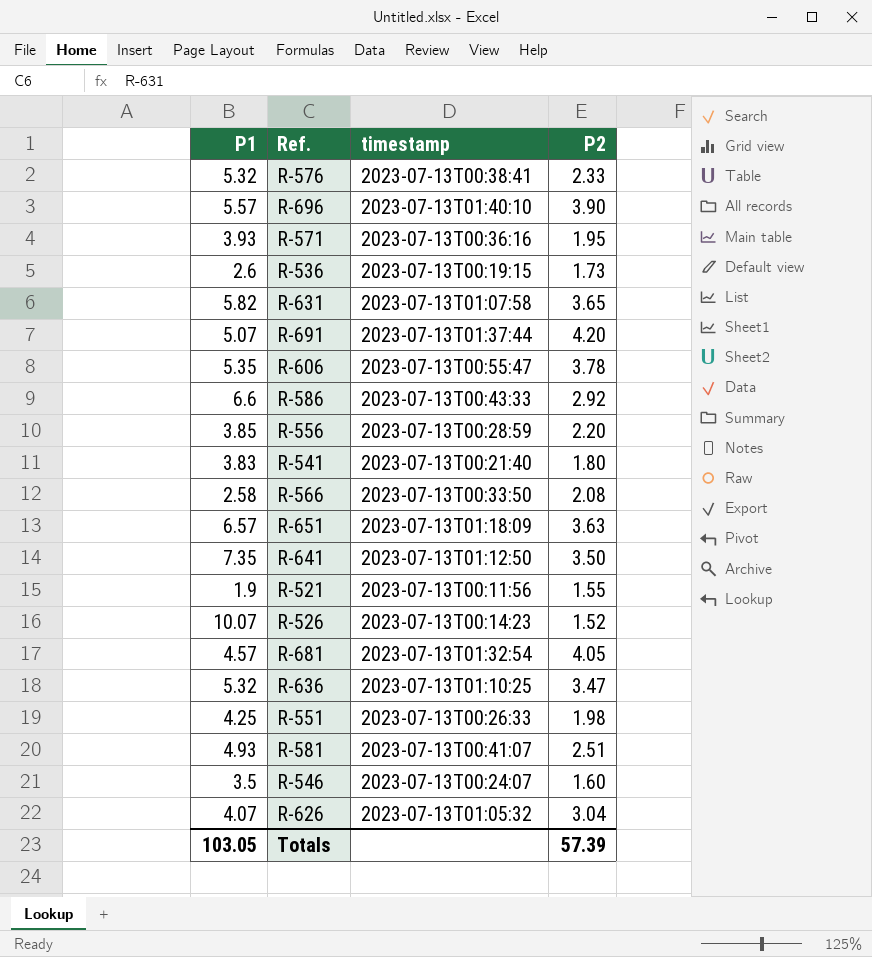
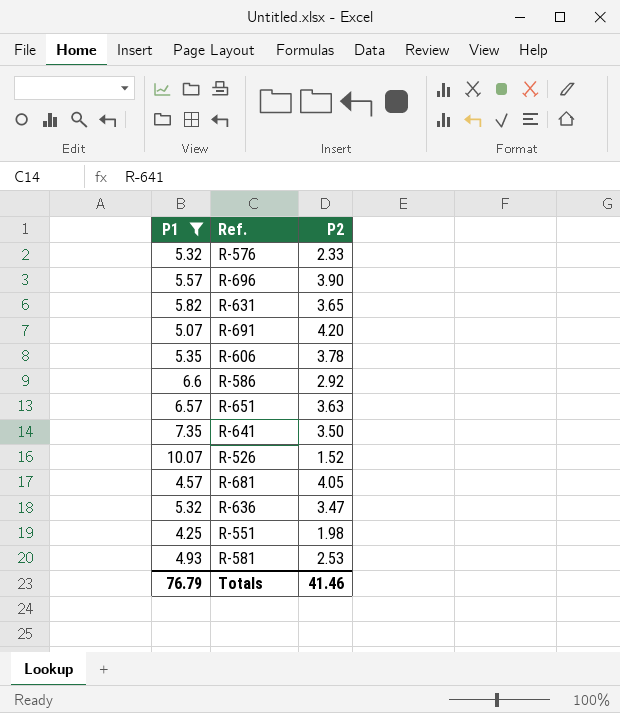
filter: none -> P1 >= 4.25
column timestamp | position: 3 -> none
R-581 | P2: 2.51 -> 2.53
Totals | P1: 103.05 -> 76.79
Totals | P2: 57.39 -> 41.46

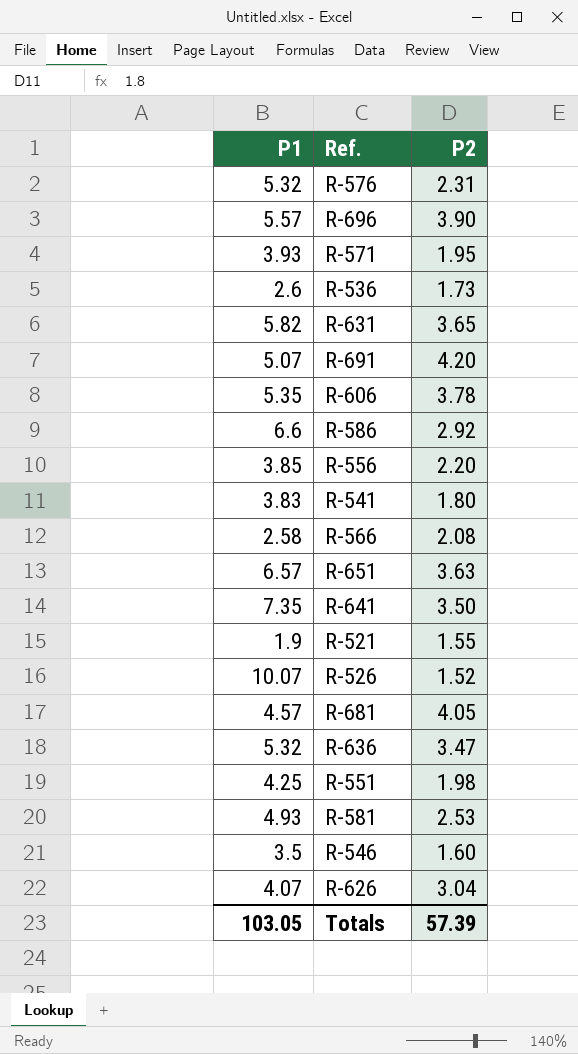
filter: P1 >= 4.25 -> none
R-576 | P2: 2.33 -> 2.31
Totals | P1: 76.79 -> 103.05
Totals | P2: 41.46 -> 57.39

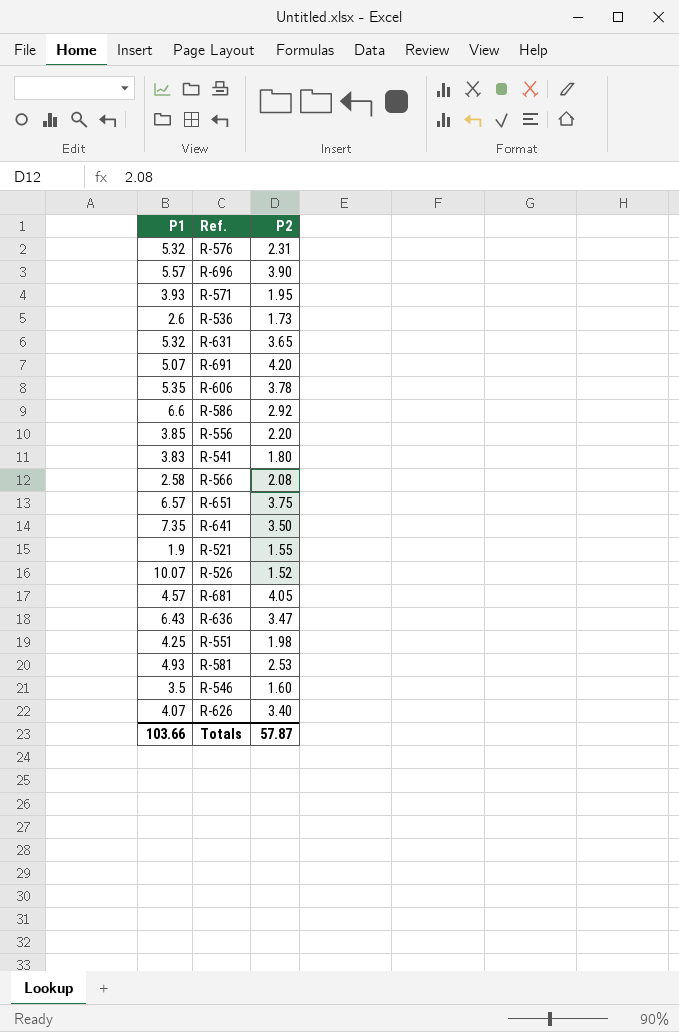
R-631 | P1: 5.82 -> 5.32
R-651 | P2: 3.63 -> 3.75
R-636 | P1: 5.32 -> 6.43
R-626 | P2: 3.04 -> 3.40
Totals | P1: 103.05 -> 103.66
Totals | P2: 57.39 -> 57.87

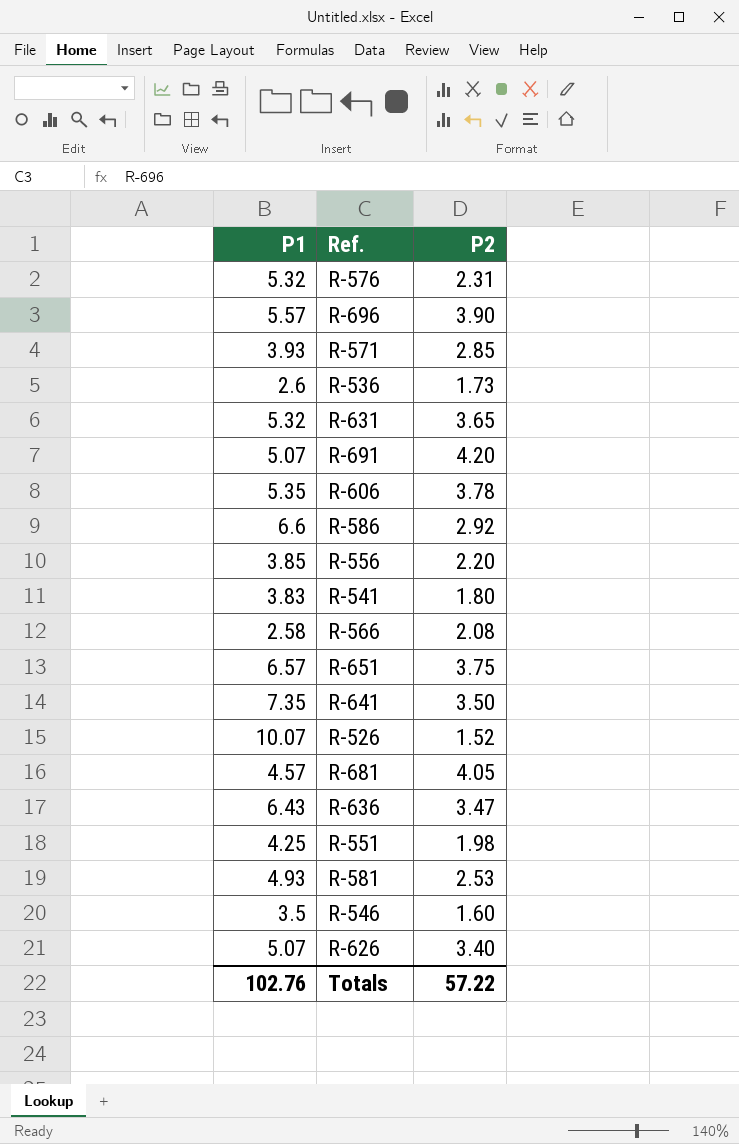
row R-521: 1.9 | 1.55 -> none
R-571 | P2: 1.95 -> 2.85
R-626 | P1: 4.07 -> 5.07
Totals | P1: 103.66 -> 102.76
Totals | P2: 57.87 -> 57.22

